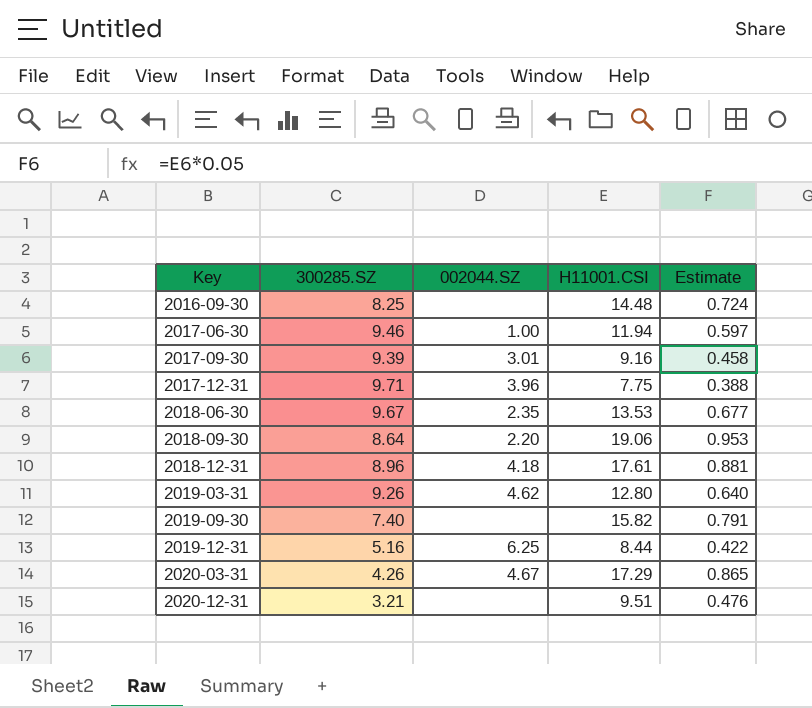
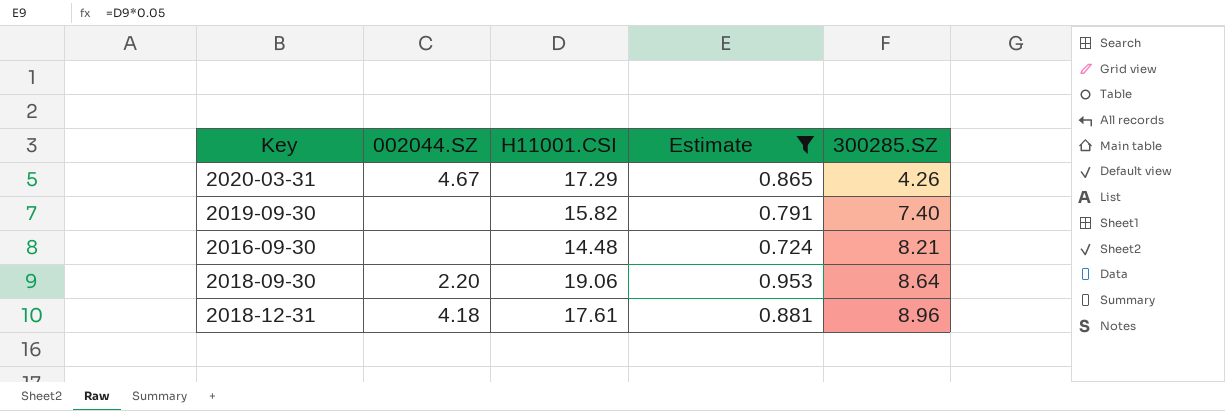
filter: none -> Estimate >= 0.724
row order: Key ascending -> 300285.SZ ascending
column 300285.SZ | position: 2 -> 5
2016-09-30 | 300285.SZ: 8.25 -> 8.21

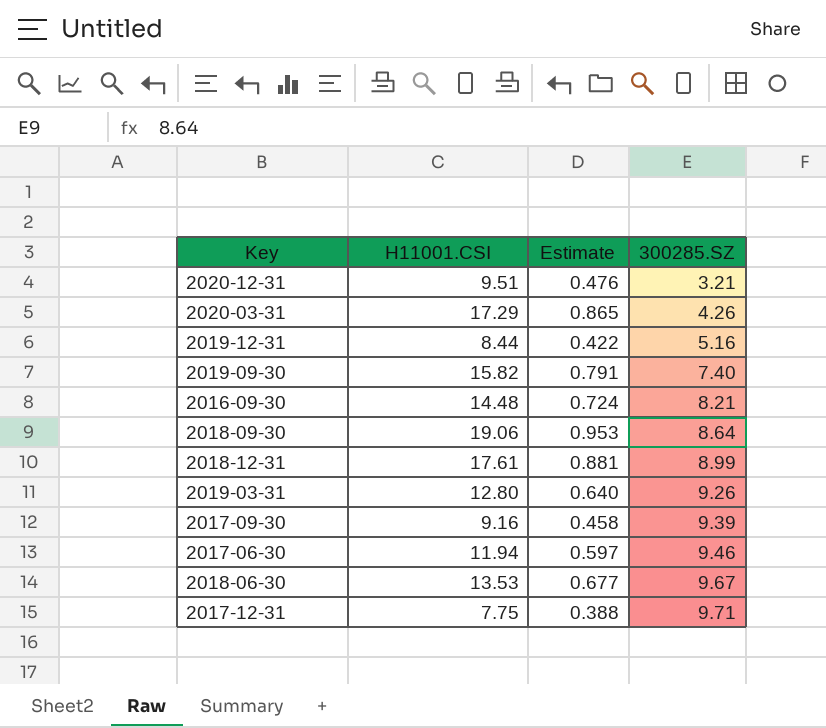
filter: Estimate >= 0.724 -> none
column 002044.SZ | position: 2 -> none
2018-12-31 | 300285.SZ: 8.96 -> 8.99

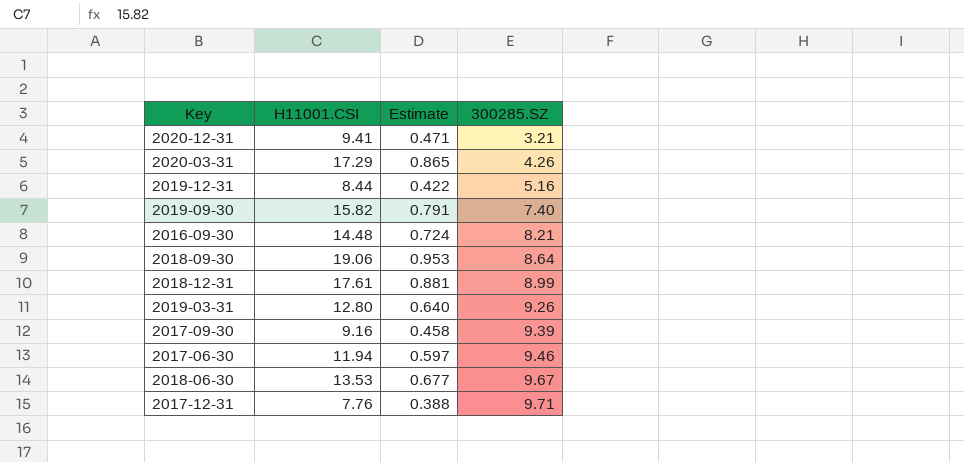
2020-12-31 | H11001.CSI: 9.51 -> 9.41
2020-12-31 | Estimate: 0.476 -> 0.471
2017-12-31 | H11001.CSI: 7.75 -> 7.76

